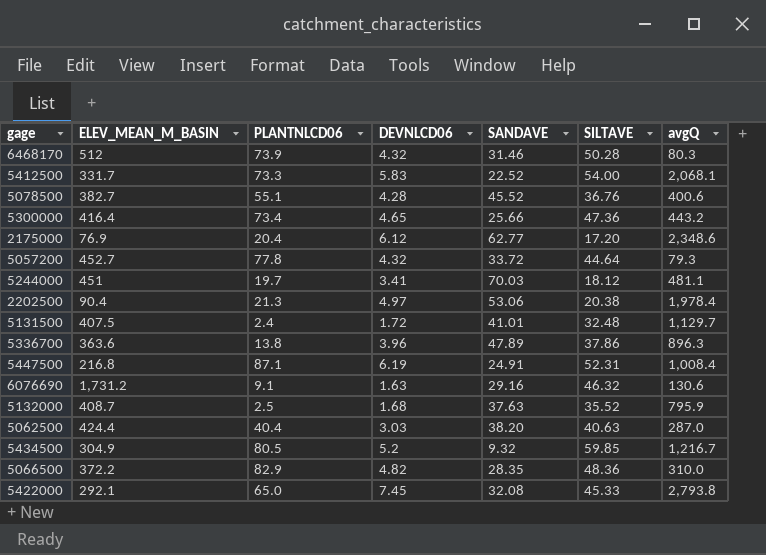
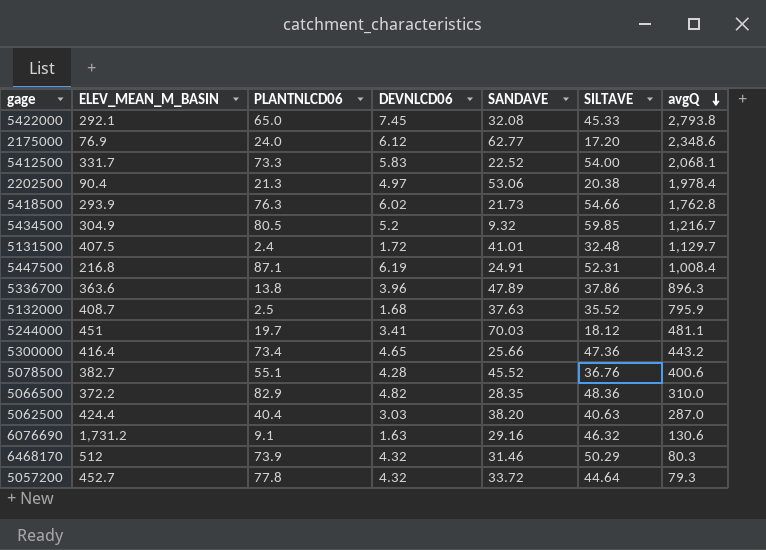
row order: none -> avgQ descending
2175000 | PLANTNLCD06: 20.4 -> 24.0
row 5418500: none -> 293.9 | 76.3 | 6.02 | 21.73 | 54.66 | 1,762.8
6468170 | SILTAVE: 50.28 -> 50.29

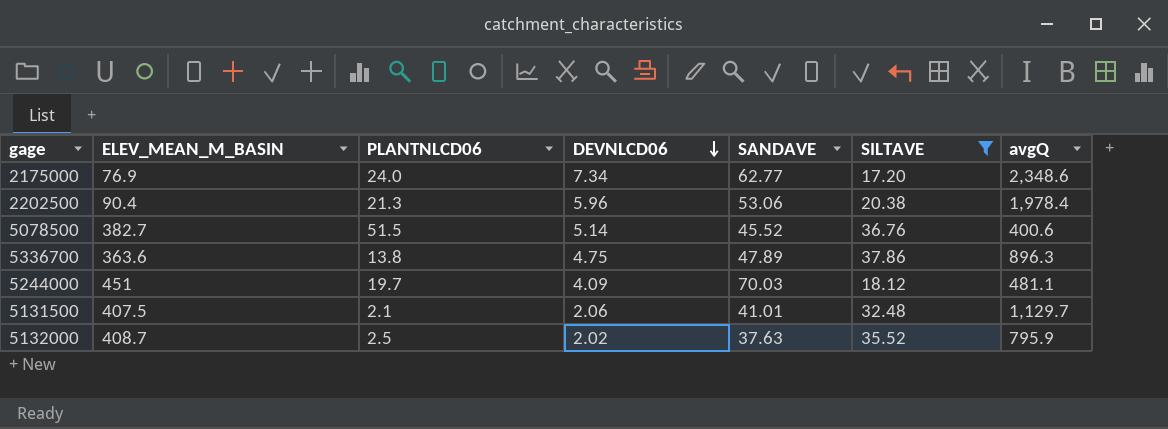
filter: none -> SILTAVE <= 37.86
row order: avgQ descending -> DEVNLCD06 descending
2175000 | DEVNLCD06: 6.12 -> 7.34
2202500 | DEVNLCD06: 4.97 -> 5.96
5078500 | PLANTNLCD06: 55.1 -> 51.5
5078500 | DEVNLCD06: 4.28 -> 5.14
5336700 | DEVNLCD06: 3.96 -> 4.75
5244000 | DEVNLCD06: 3.41 -> 4.09
5131500 | PLANTNLCD06: 2.4 -> 2.1
5131500 | DEVNLCD06: 1.72 -> 2.06
5132000 | DEVNLCD06: 1.68 -> 2.02

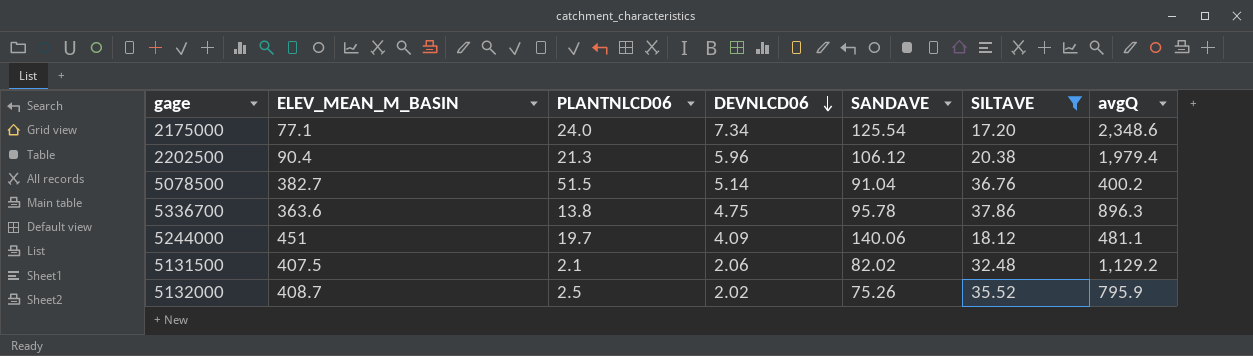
2175000 | ELEV_MEAN_M_BASIN: 76.9 -> 77.1
2175000 | SANDAVE: 62.77 -> 125.54
2202500 | SANDAVE: 53.06 -> 106.12
2202500 | avgQ: 1,978.4 -> 1,979.4
5078500 | SANDAVE: 45.52 -> 91.04
5078500 | avgQ: 400.6 -> 400.2
5336700 | SANDAVE: 47.89 -> 95.78
5244000 | SANDAVE: 70.03 -> 140.06
5131500 | SANDAVE: 41.01 -> 82.02
5131500 | avgQ: 1,129.7 -> 1,129.2
5132000 | SANDAVE: 37.63 -> 75.26

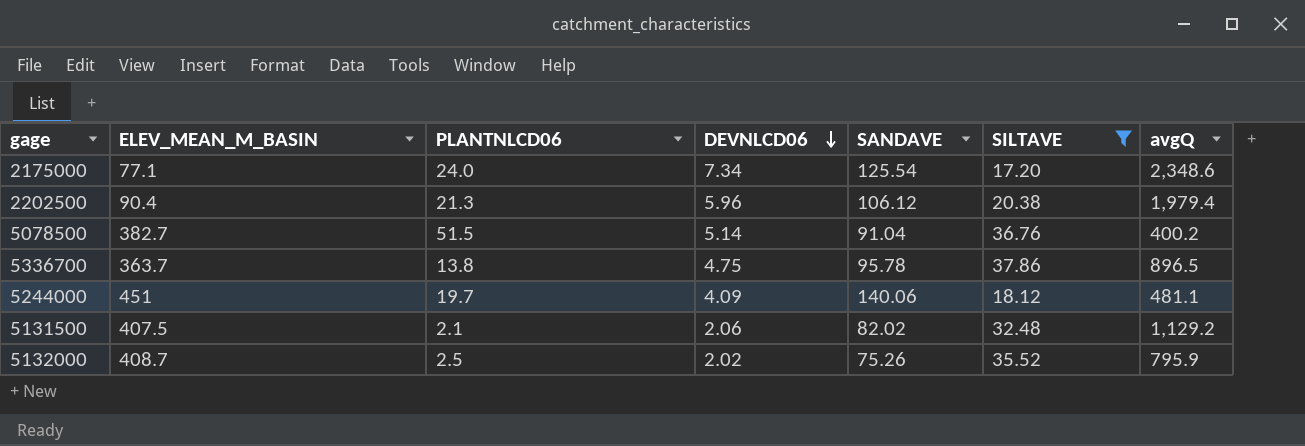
5336700 | ELEV_MEAN_M_BASIN: 363.6 -> 363.7
5336700 | avgQ: 896.3 -> 896.5

